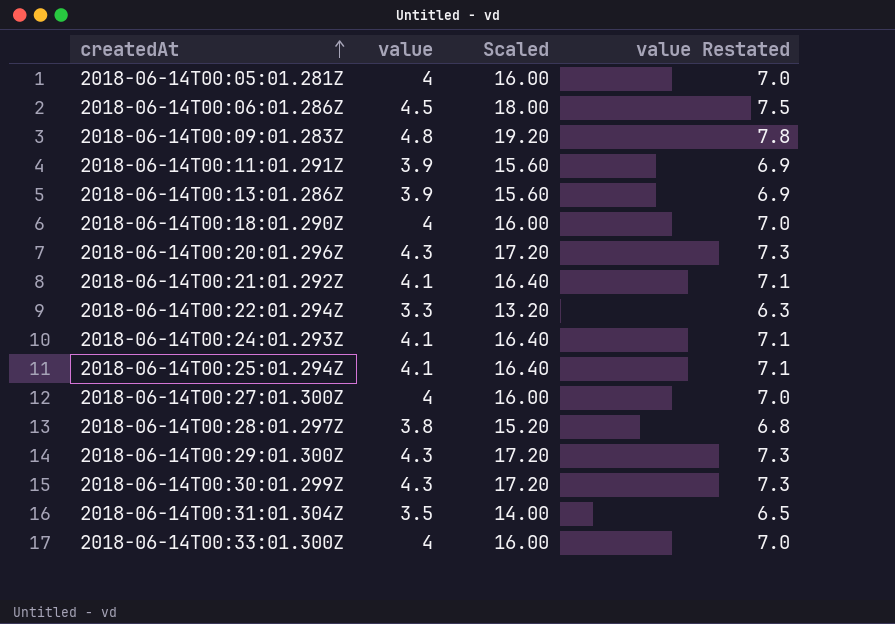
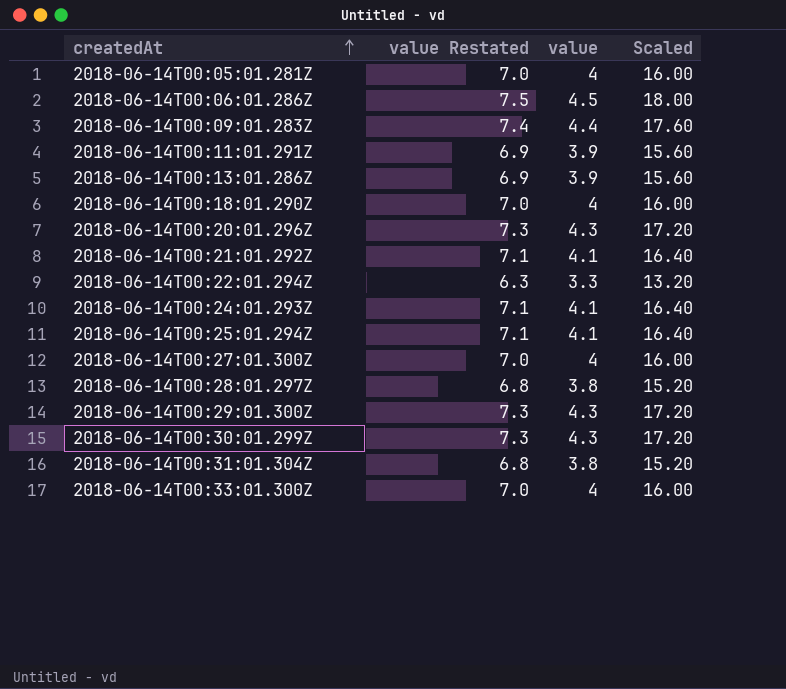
column value Restated | position: 4 -> 2
2018-06-14T00:09:01.283Z | value Restated: 7.8 -> 7.4
2018-06-14T00:09:01.283Z | value: 4.8 -> 4.4
2018-06-14T00:09:01.283Z | Scaled: 19.20 -> 17.60
2018-06-14T00:31:01.304Z | value Restated: 6.5 -> 6.8
2018-06-14T00:31:01.304Z | value: 3.5 -> 3.8
2018-06-14T00:31:01.304Z | Scaled: 14.00 -> 15.20

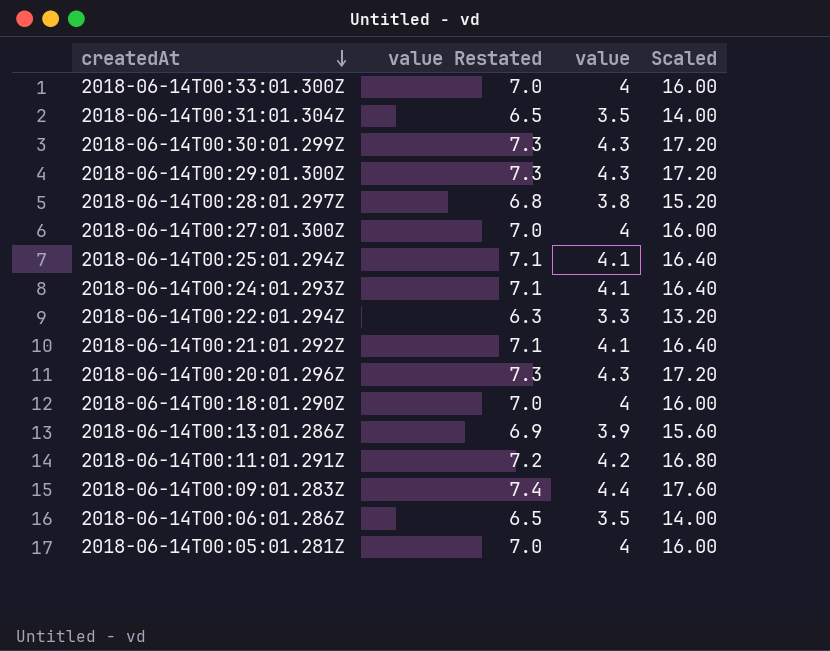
row order: createdAt ascending -> createdAt descending
2018-06-14T00:31:01.304Z | value Restated: 6.8 -> 6.5
2018-06-14T00:31:01.304Z | value: 3.8 -> 3.5
2018-06-14T00:31:01.304Z | Scaled: 15.20 -> 14.00
2018-06-14T00:11:01.291Z | value Restated: 6.9 -> 7.2
2018-06-14T00:11:01.291Z | value: 3.9 -> 4.2
2018-06-14T00:11:01.291Z | Scaled: 15.60 -> 16.80
2018-06-14T00:06:01.286Z | value Restated: 7.5 -> 6.5
2018-06-14T00:06:01.286Z | value: 4.5 -> 3.5
2018-06-14T00:06:01.286Z | Scaled: 18.00 -> 14.00

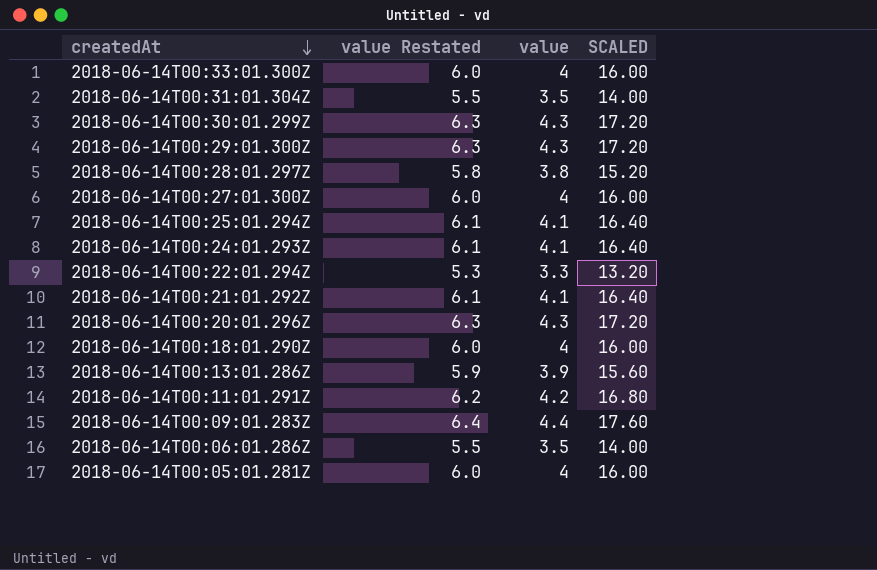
column value Restated | formula: [value] + 3 -> [value] + 2
column name: Scaled -> SCALED

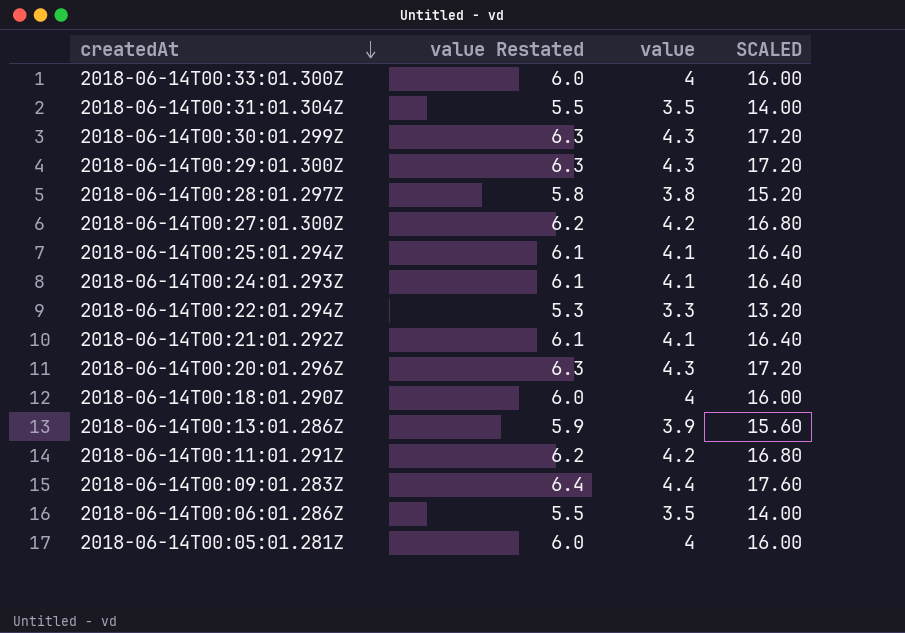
2018-06-14T00:27:01.300Z | value Restated: 6.0 -> 6.2
2018-06-14T00:27:01.300Z | value: 4 -> 4.2
2018-06-14T00:27:01.300Z | SCALED: 16.00 -> 16.80

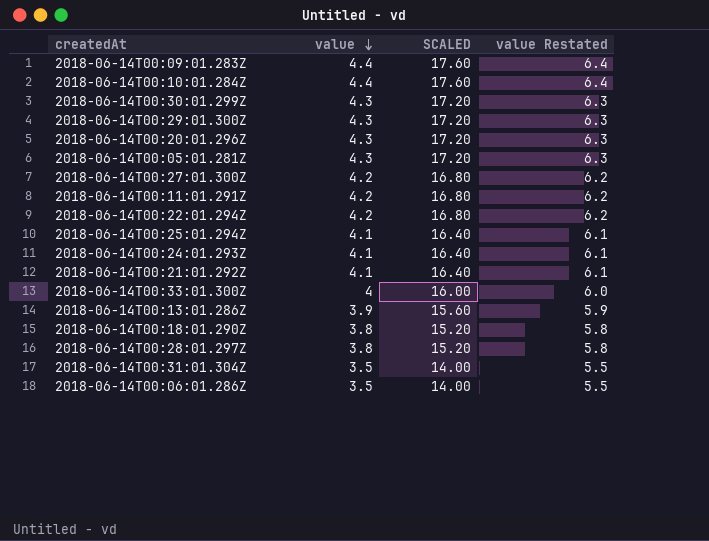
row order: createdAt descending -> value descending
column value Restated | position: 2 -> 4
row 2018-06-14T00:10:01.284Z: none -> 4.4 | 17.60 | 6.4
2018-06-14T00:05:01.281Z | value: 4 -> 4.3
2018-06-14T00:05:01.281Z | SCALED: 16.00 -> 17.20
2018-06-14T00:05:01.281Z | value Restated: 6.0 -> 6.3
2018-06-14T00:22:01.294Z | value: 3.3 -> 4.2
2018-06-14T00:22:01.294Z | SCALED: 13.20 -> 16.80
2018-06-14T00:22:01.294Z | value Restated: 5.3 -> 6.2
2018-06-14T00:18:01.290Z | value: 4 -> 3.8
2018-06-14T00:18:01.290Z | SCALED: 16.00 -> 15.20
2018-06-14T00:18:01.290Z | value Restated: 6.0 -> 5.8

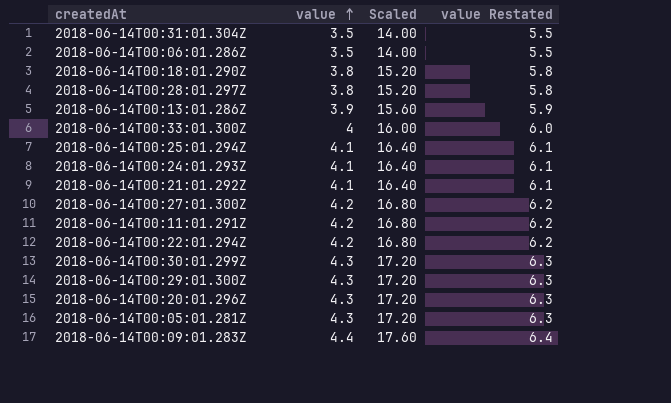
row order: value descending -> value ascending
column name: SCALED -> Scaled
row 2018-06-14T00:10:01.284Z: 4.4 | 17.60 | 6.4 -> none

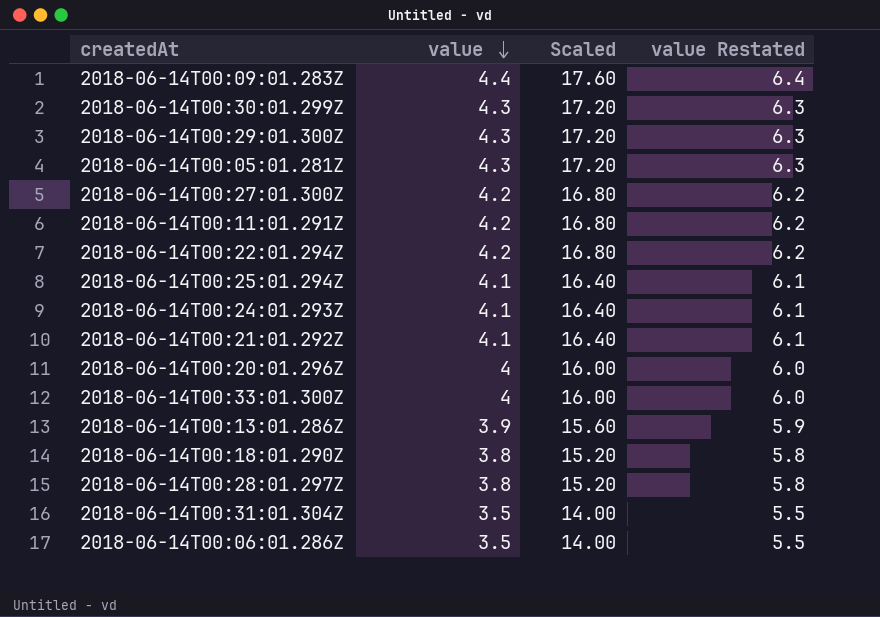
row order: value ascending -> value descending
2018-06-14T00:20:01.296Z | value: 4.3 -> 4
2018-06-14T00:20:01.296Z | Scaled: 17.20 -> 16.00
2018-06-14T00:20:01.296Z | value Restated: 6.3 -> 6.0

